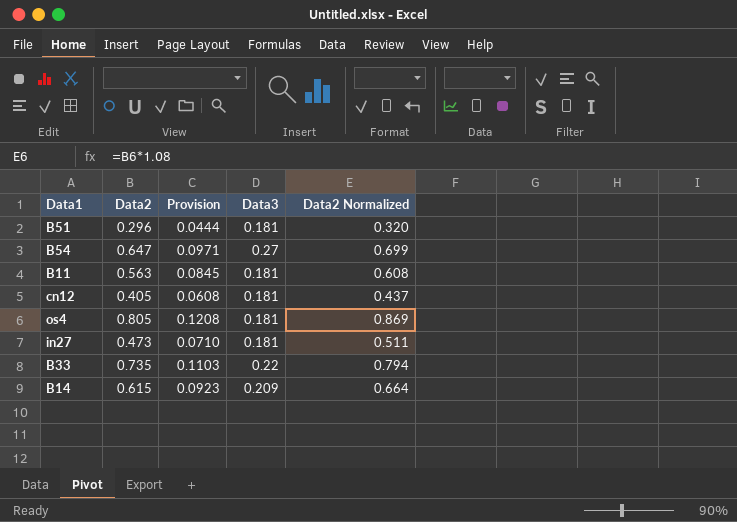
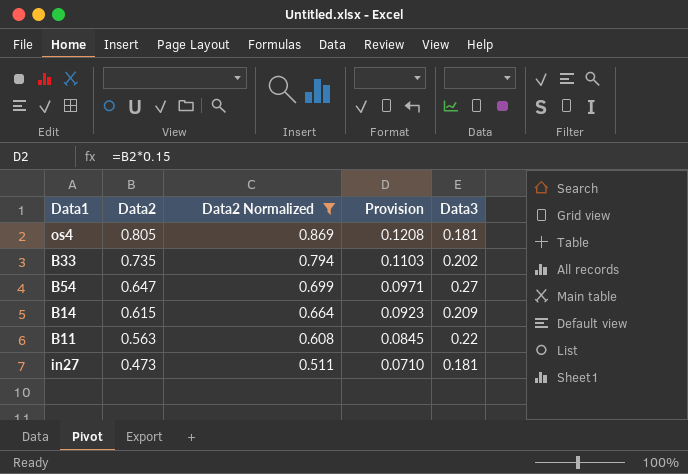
filter: none -> Data2 Normalized >= 0.511
row order: none -> Data2 descending
column Data2 Normalized | position: 5 -> 3
B33 | Data3: 0.22 -> 0.202
B11 | Data3: 0.181 -> 0.22

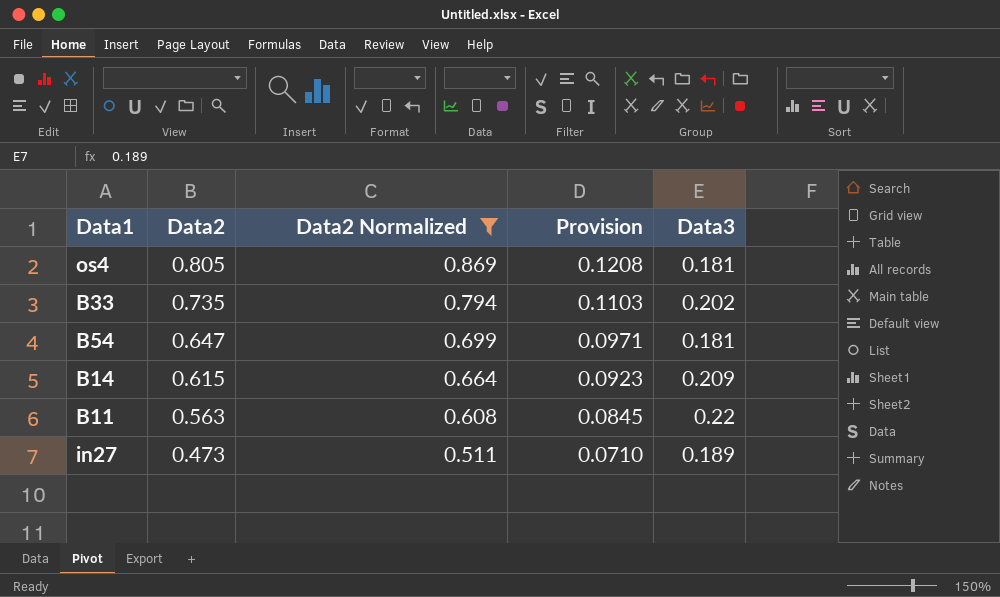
B54 | Data3: 0.27 -> 0.181
in27 | Data3: 0.181 -> 0.189

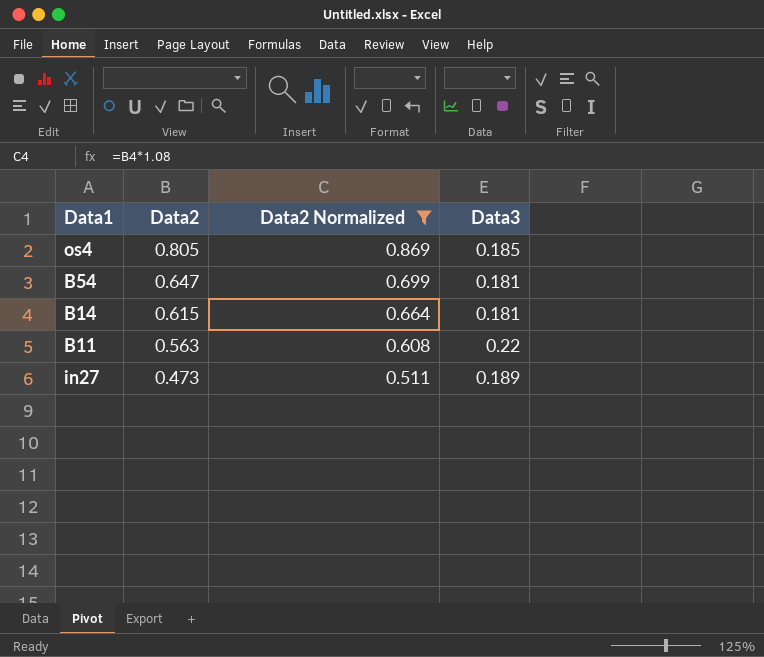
column Provision | formula: [Data2] * 0.15 -> none
row B33: 0.735 | 0.794 | 0.1103 | 0.202 -> none
os4 | Data3: 0.181 -> 0.185
B14 | Data3: 0.209 -> 0.181

